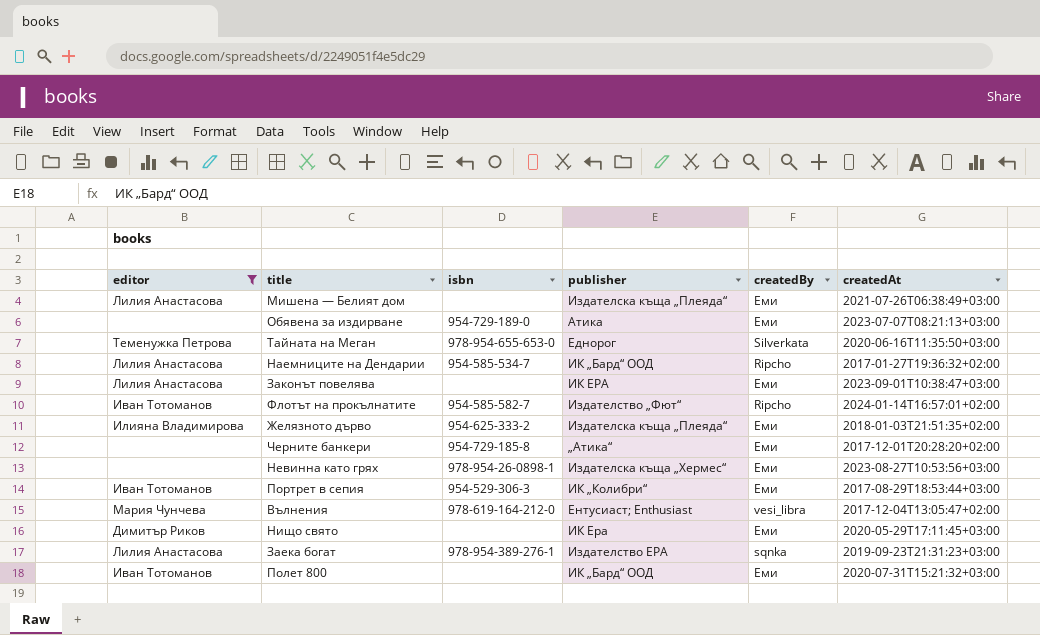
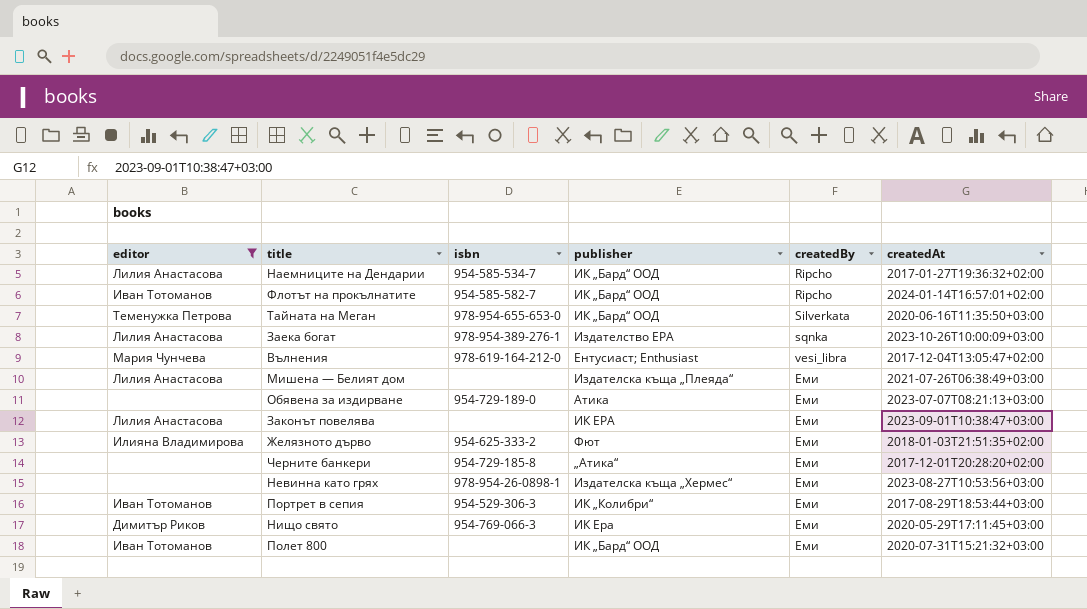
row order: none -> createdBy ascending
Флотът на прокълнатите | publisher: Издателство „Фют“ -> ИК „Бард“ ООД
Тайната на Меган | publisher: Еднорог -> ИК „Бард“ ООД
Заека богат | createdAt: 2019-09-23T21:31:23+03:00 -> 2023-10-26T10:00:09+03:00
Желязното дърво | publisher: Издателска къща „Плеяда“ -> Фют
Нищо свято | isbn: none -> 954-769-066-3

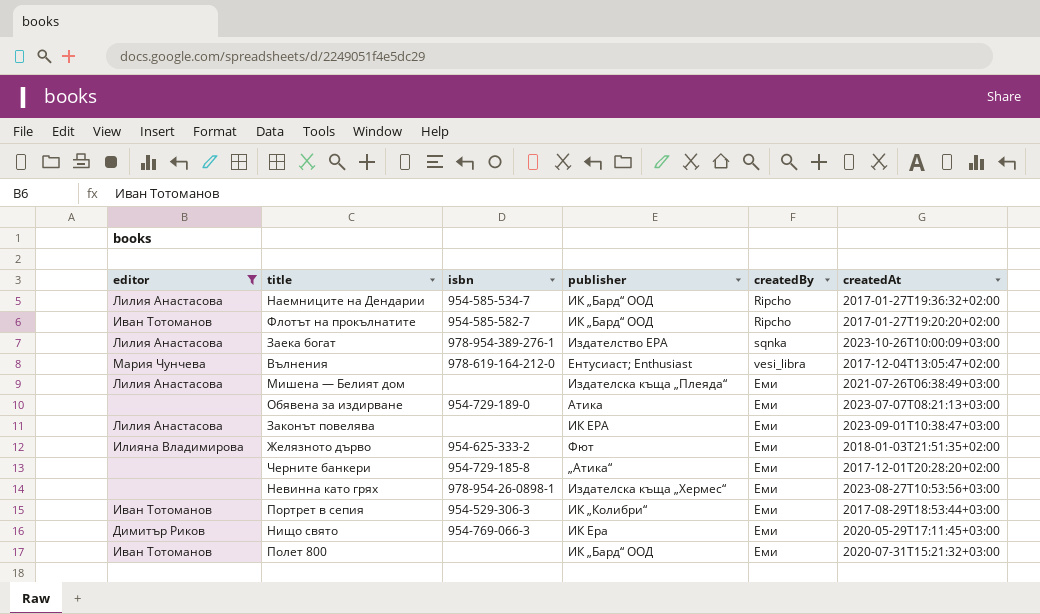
row Тайната на Меган: Теменужка Петрова | 978-954-655-653-0 | ИК „Бард“ ООД | Silverkata | 2020-06-16T11:35:50+03:00 -> none
Флотът на прокълнатите | createdAt: 2024-01-14T16:57:01+02:00 -> 2017-01-27T19:20:20+02:00

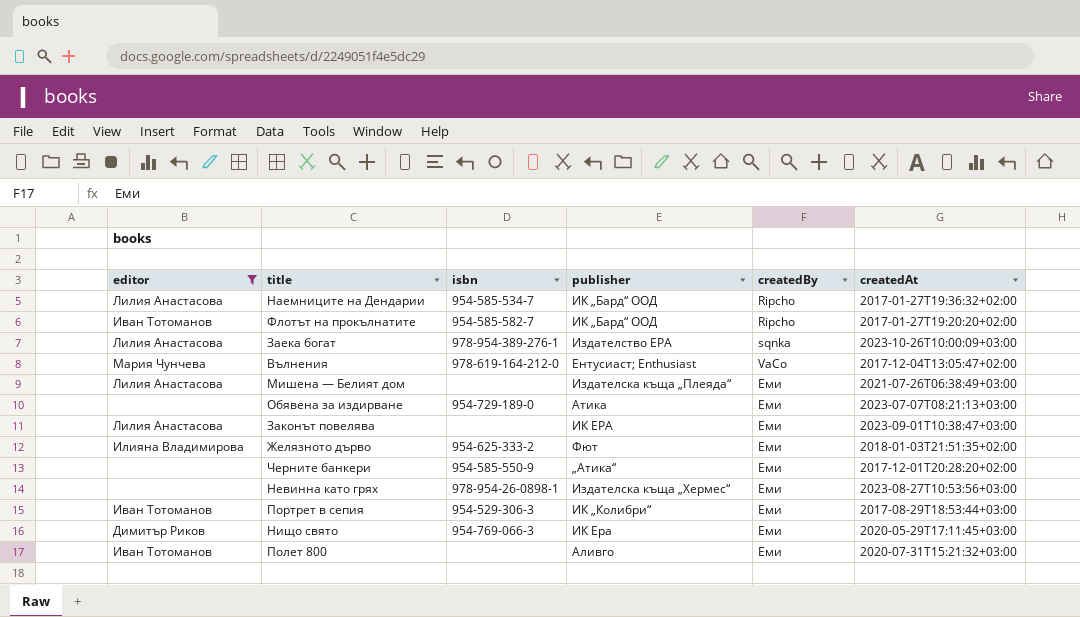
Вълнения | createdBy: vesi_libra -> VaCo
Черните банкери | isbn: 954-729-185-8 -> 954-585-550-9
Полет 800 | publisher: ИК „Бард“ ООД -> Аливго

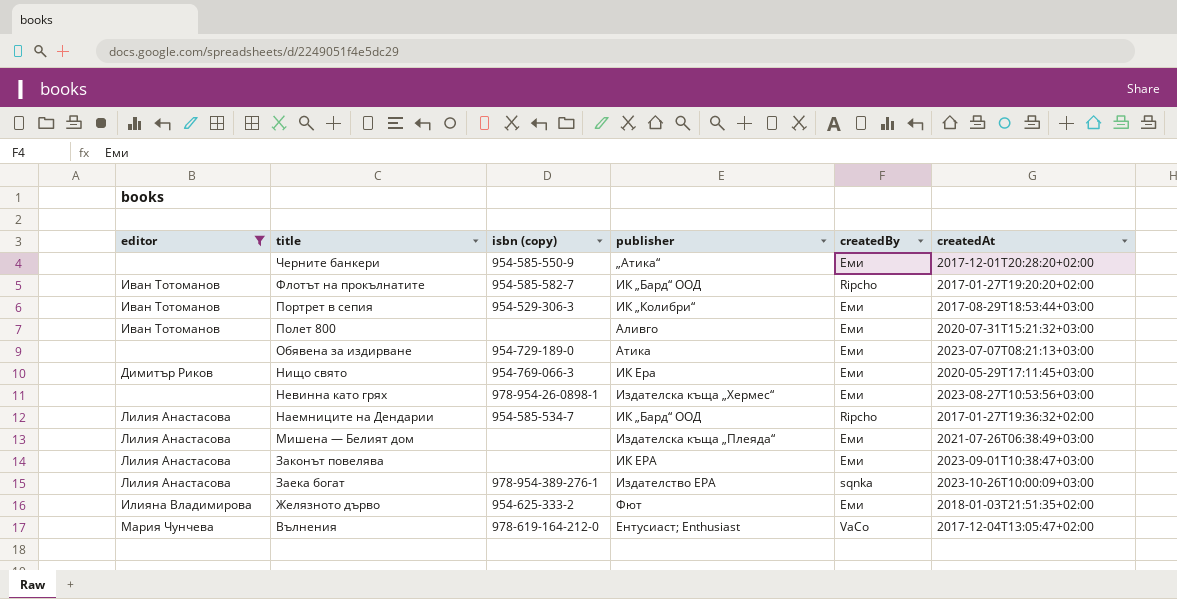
row order: createdBy ascending -> title descending
column name: isbn -> isbn (copy)

